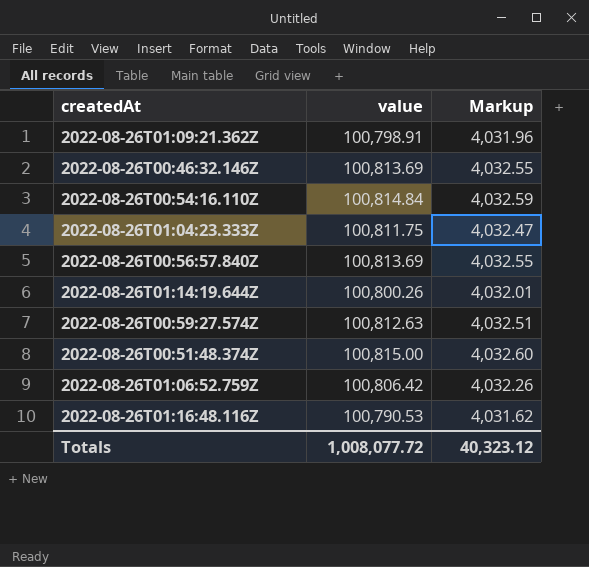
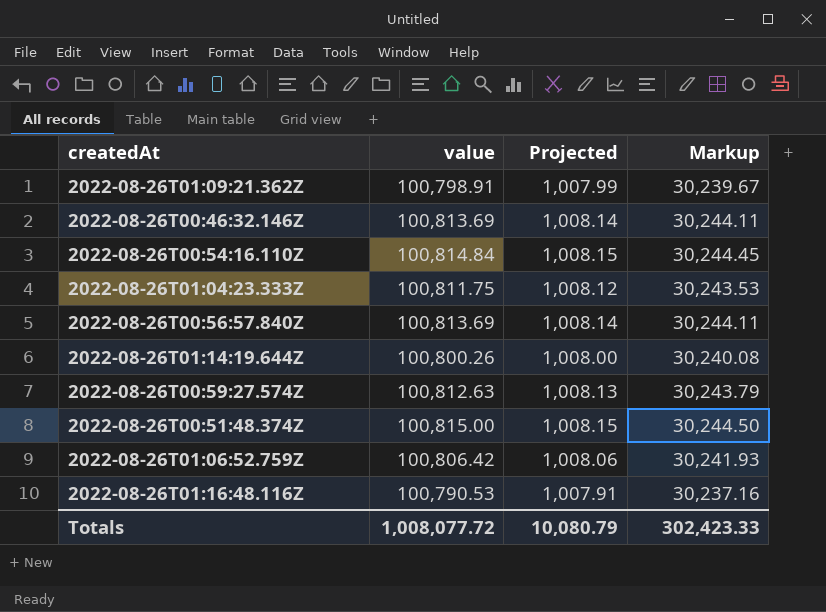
column Projected | formula: none -> [value] * 0.01
column Markup | formula: [value] * 0.04 -> [value] * 0.3
Totals | Markup: 40,323.12 -> 302,423.33

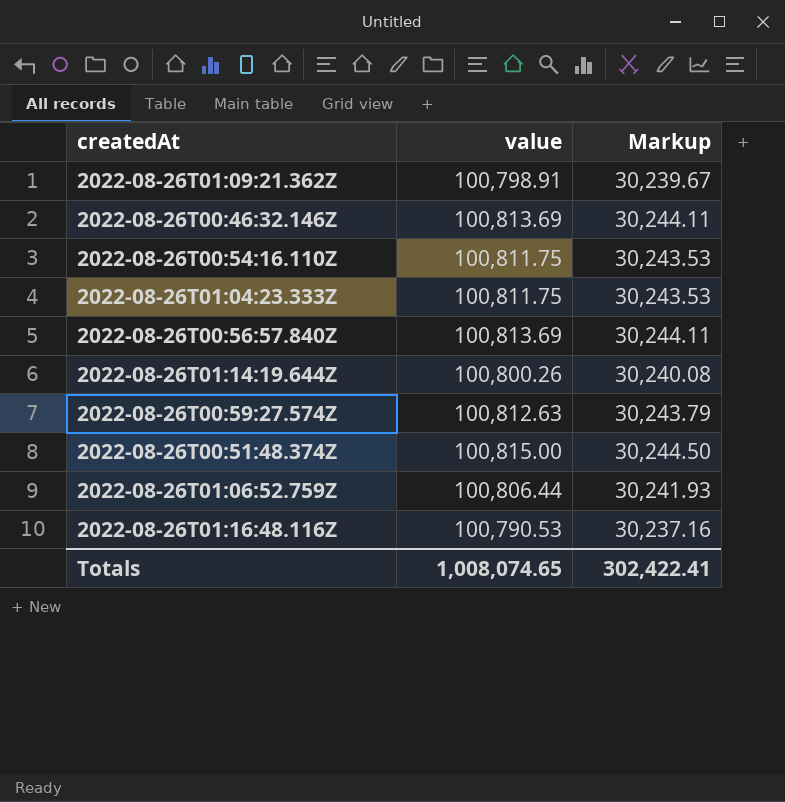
column Projected | formula: [value] * 0.01 -> none
2022-08-26T00:54:16.110Z | value: 100,814.84 -> 100,811.75
2022-08-26T00:54:16.110Z | Markup: 30,244.45 -> 30,243.53
2022-08-26T01:06:52.759Z | value: 100,806.42 -> 100,806.44
Totals | value: 1,008,077.72 -> 1,008,074.65
Totals | Markup: 302,423.33 -> 302,422.41

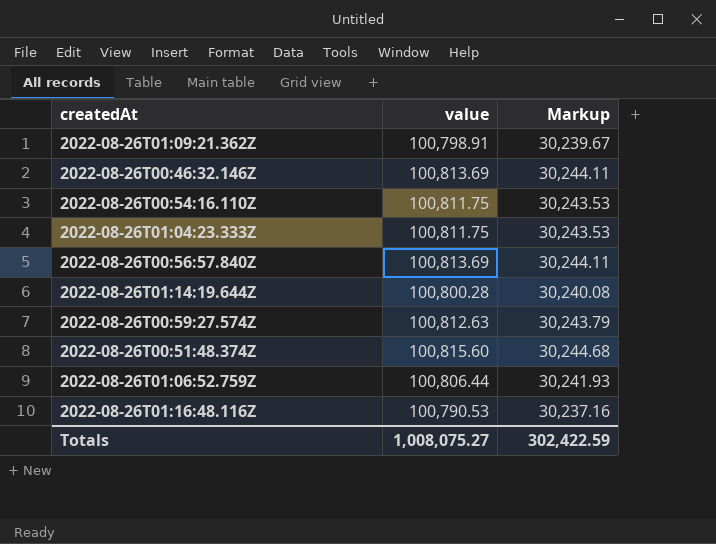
2022-08-26T01:14:19.644Z | value: 100,800.26 -> 100,800.28
2022-08-26T00:51:48.374Z | value: 100,815.00 -> 100,815.60
2022-08-26T00:51:48.374Z | Markup: 30,244.50 -> 30,244.68
Totals | value: 1,008,074.65 -> 1,008,075.27
Totals | Markup: 302,422.41 -> 302,422.59

